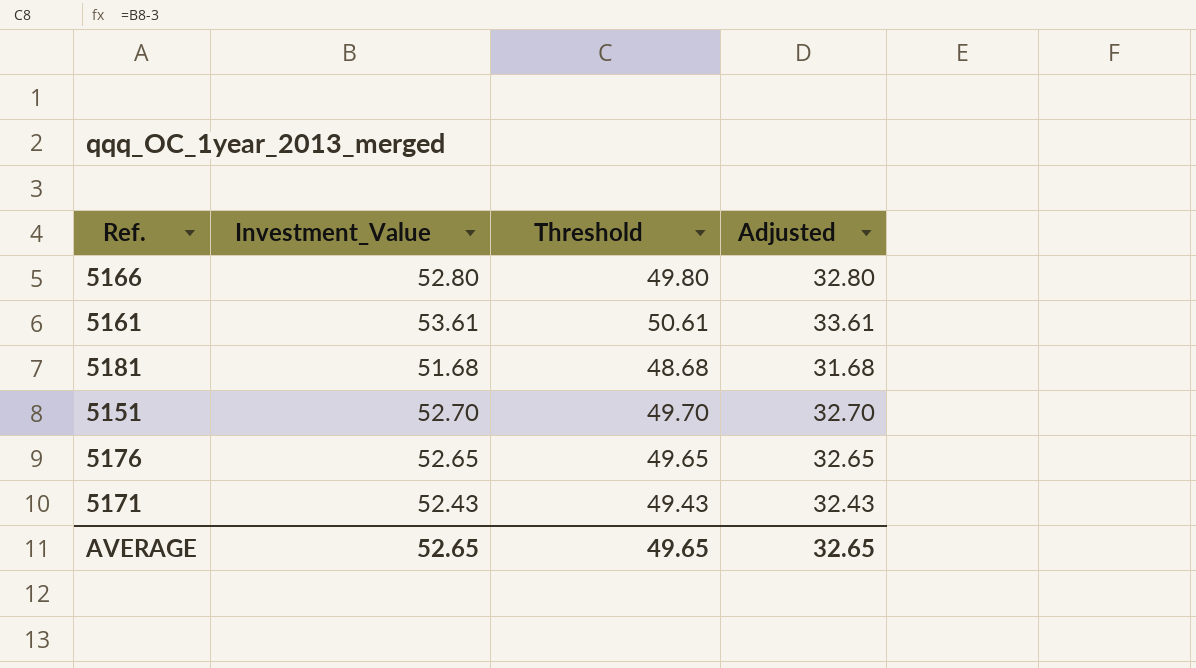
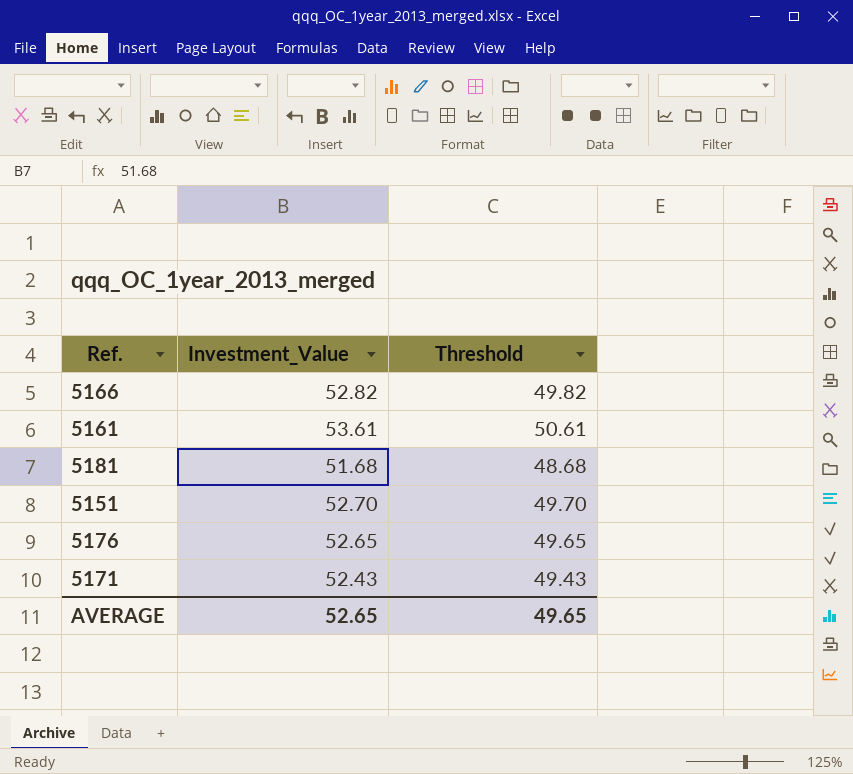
column Adjusted | formula: [Investment_Value] - 20 -> none
5166 | Investment_Value: 52.80 -> 52.82
5166 | Threshold: 49.80 -> 49.82

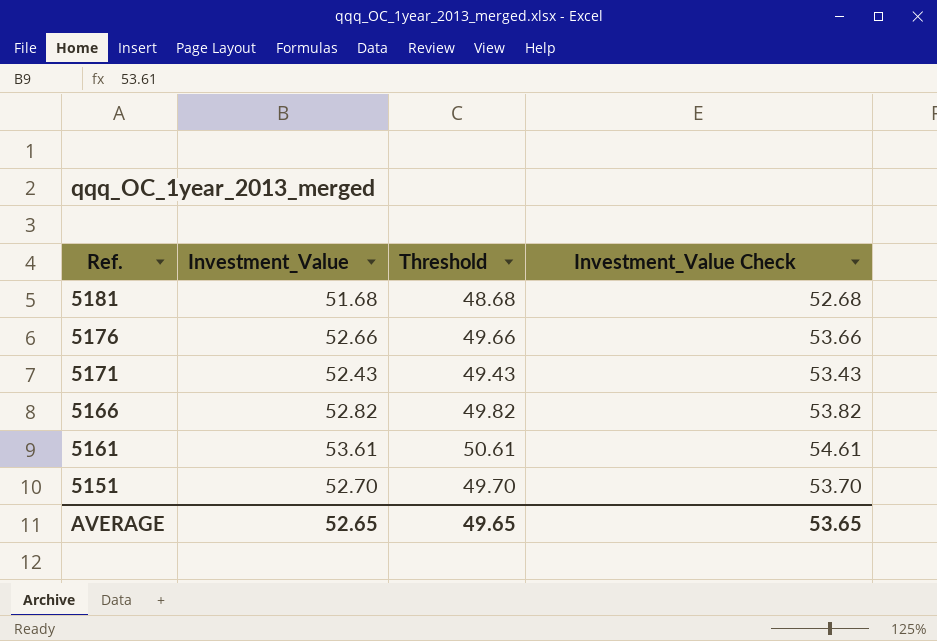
row order: none -> Ref. descending
column Investment_Value Check | formula: none -> [Investment_Value] + 1
5176 | Investment_Value: 52.65 -> 52.66
5176 | Threshold: 49.65 -> 49.66

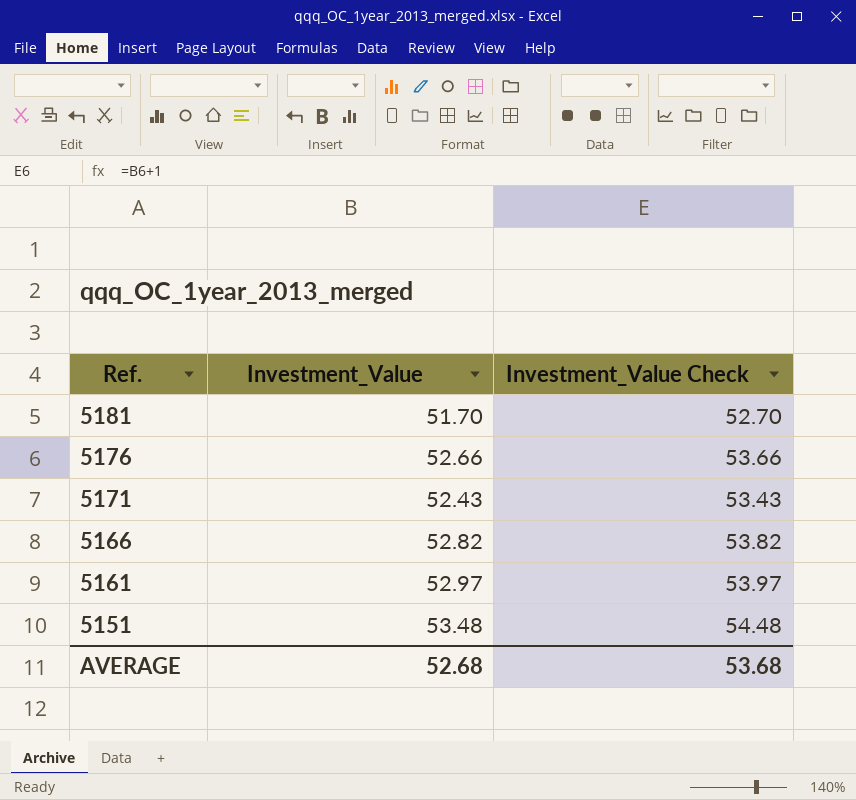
column Threshold | formula: [Investment_Value] - 3 -> none
5181 | Investment_Value: 51.68 -> 51.70
5181 | Investment_Value Check: 52.68 -> 52.70
5161 | Investment_Value: 53.61 -> 52.97
5161 | Investment_Value Check: 54.61 -> 53.97
5151 | Investment_Value: 52.70 -> 53.48
5151 | Investment_Value Check: 53.70 -> 54.48
AVERAGE | Investment_Value: 52.65 -> 52.68
AVERAGE | Investment_Value Check: 53.65 -> 53.68

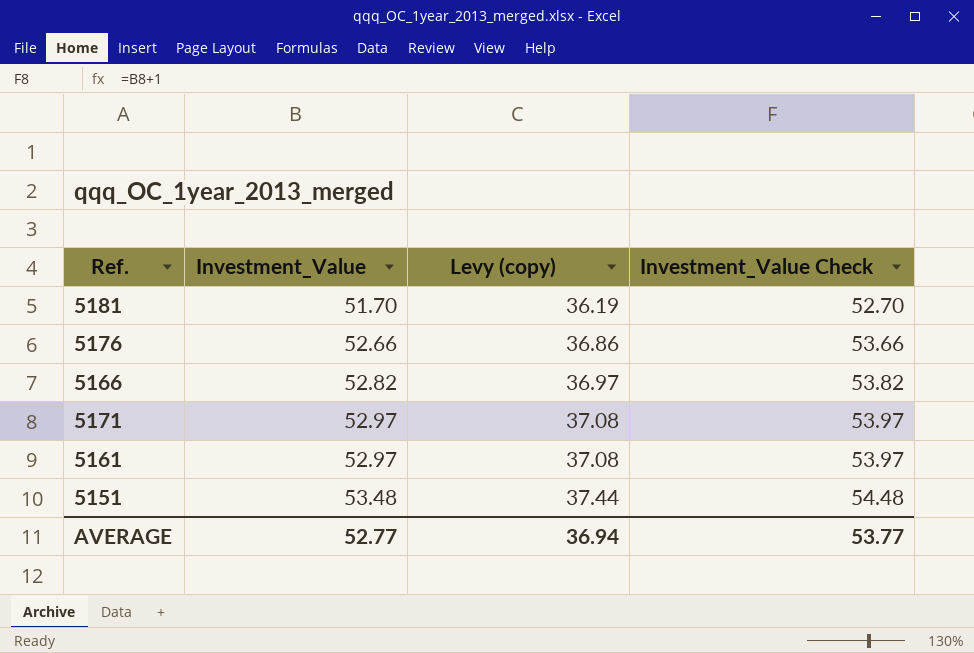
row order: Ref. descending -> Investment_Value ascending
column Levy (copy) | formula: none -> [Investment_Value] * 0.7
5171 | Investment_Value: 52.43 -> 52.97
5171 | Investment_Value Check: 53.43 -> 53.97
AVERAGE | Investment_Value: 52.68 -> 52.77
AVERAGE | Investment_Value Check: 53.68 -> 53.77

